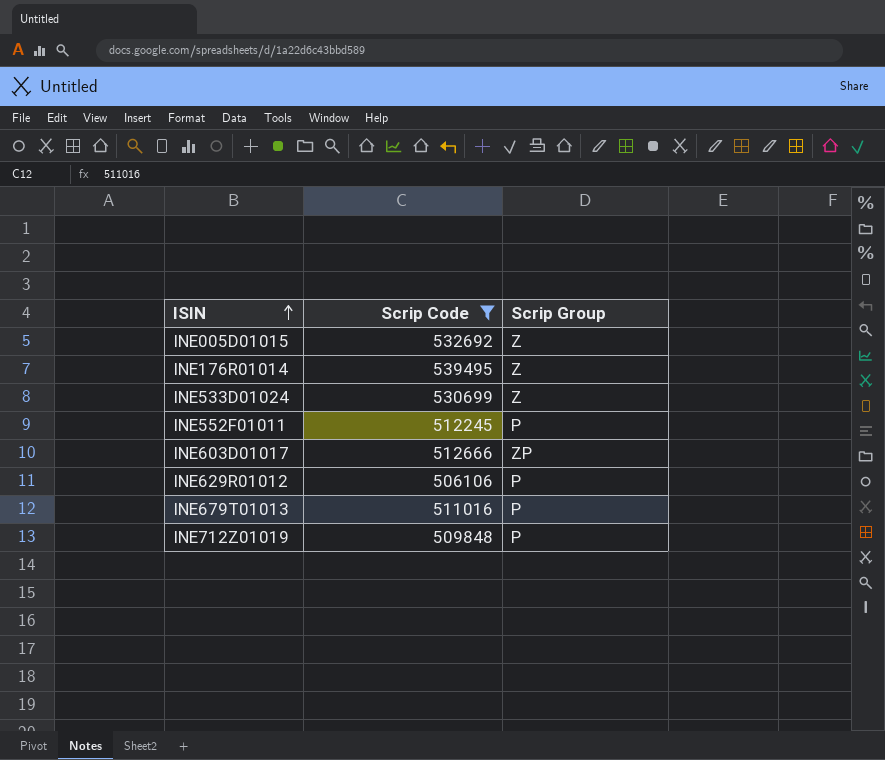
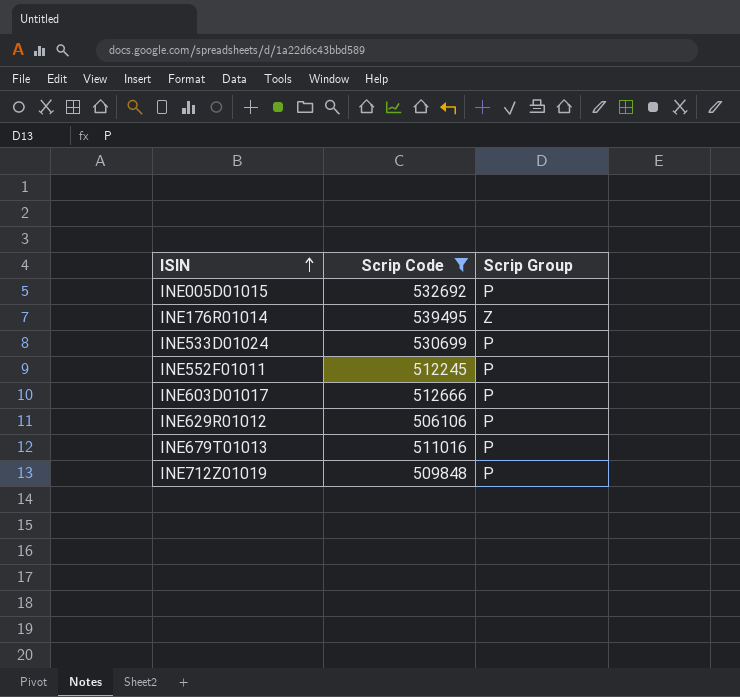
INE005D01015 | Scrip Group: Z -> P
INE533D01024 | Scrip Group: Z -> P
INE603D01017 | Scrip Group: ZP -> P

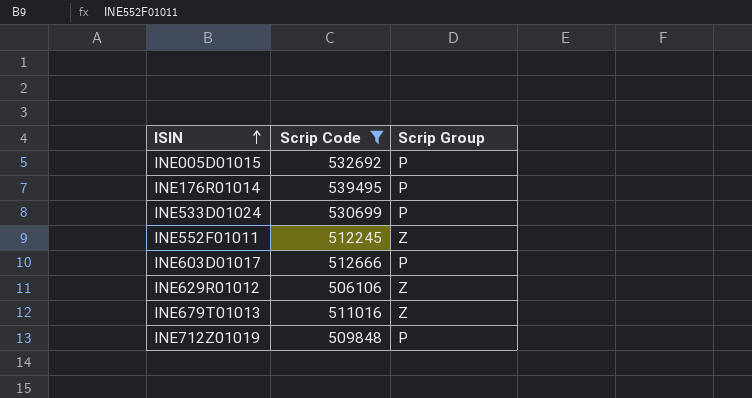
INE176R01014 | Scrip Group: Z -> P
INE552F01011 | Scrip Group: P -> Z
INE629R01012 | Scrip Group: P -> Z
INE679T01013 | Scrip Group: P -> Z

